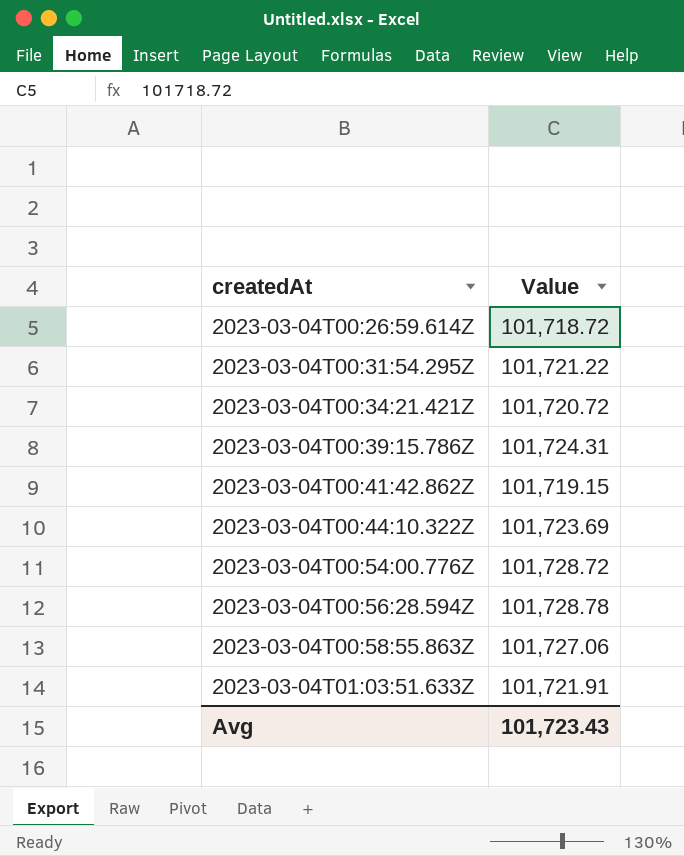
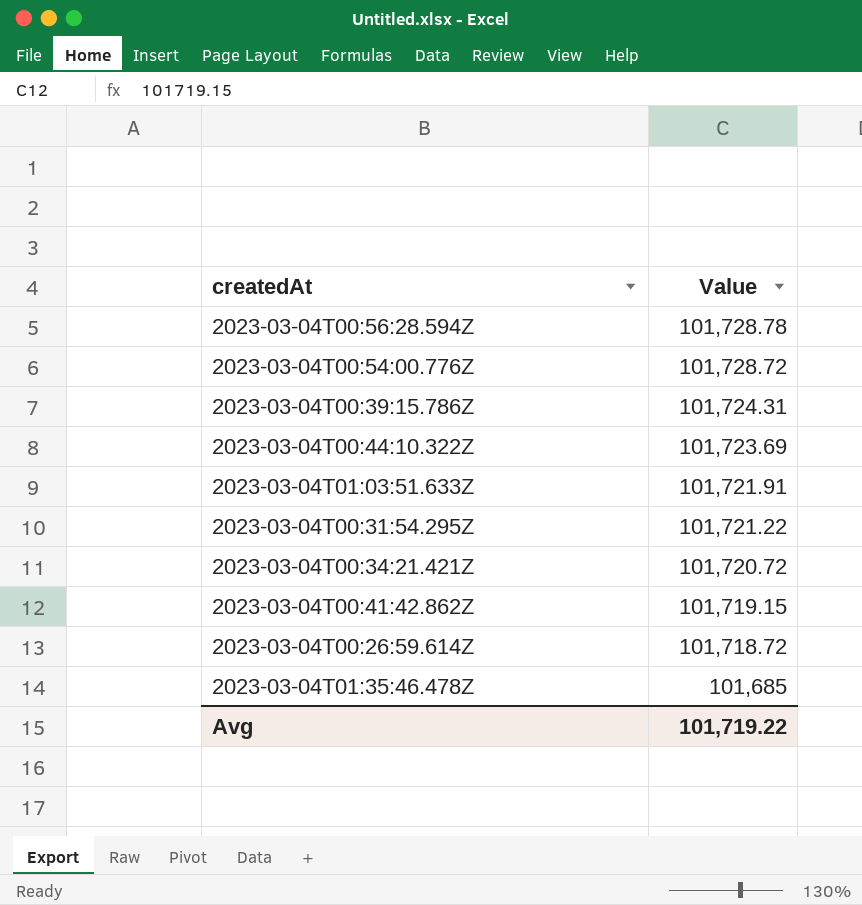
row order: createdAt ascending -> Value descending
row 2023-03-04T00:58:55.863Z: 101,727.06 -> none
row 2023-03-04T01:35:46.478Z: none -> 101,685
Avg | Value: 101,723.43 -> 101,719.22

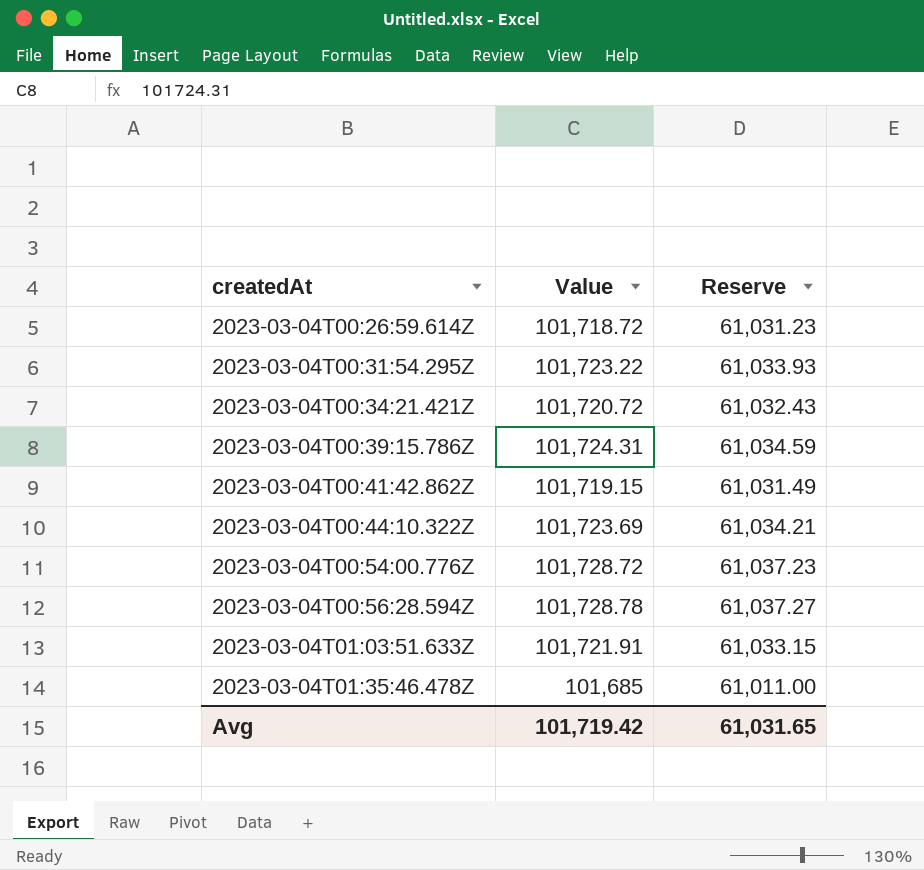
row order: Value descending -> createdAt ascending
column Reserve | formula: none -> [Value] * 0.6
2023-03-04T00:31:54.295Z | Value: 101,721.22 -> 101,723.22
Avg | Value: 101,719.22 -> 101,719.42

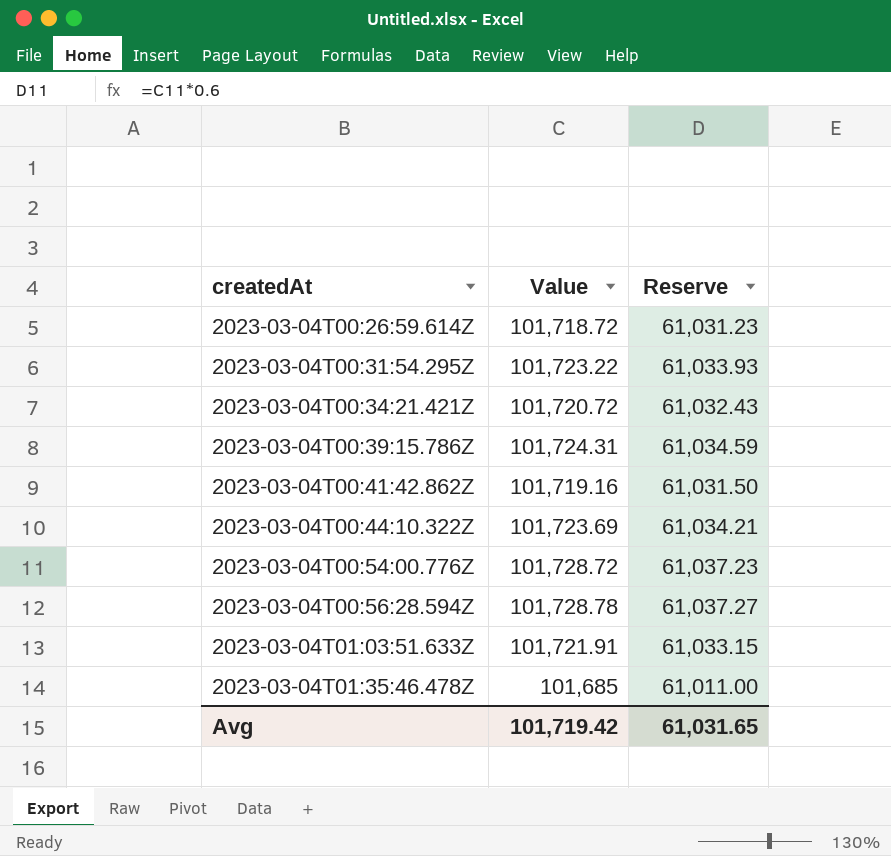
2023-03-04T00:41:42.862Z | Value: 101,719.15 -> 101,719.16
2023-03-04T00:41:42.862Z | Reserve: 61,031.49 -> 61,031.50

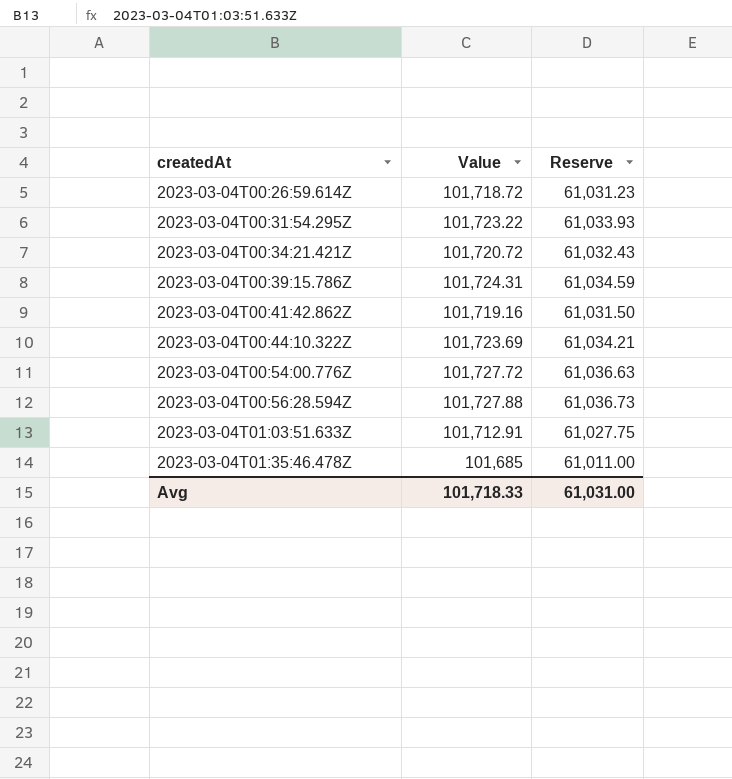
2023-03-04T00:54:00.776Z | Value: 101,728.72 -> 101,727.72
2023-03-04T00:54:00.776Z | Reserve: 61,037.23 -> 61,036.63
2023-03-04T00:56:28.594Z | Value: 101,728.78 -> 101,727.88
2023-03-04T00:56:28.594Z | Reserve: 61,037.27 -> 61,036.73
2023-03-04T01:03:51.633Z | Value: 101,721.91 -> 101,712.91
2023-03-04T01:03:51.633Z | Reserve: 61,033.15 -> 61,027.75
Avg | Value: 101,719.42 -> 101,718.33
Avg | Reserve: 61,031.65 -> 61,031.00

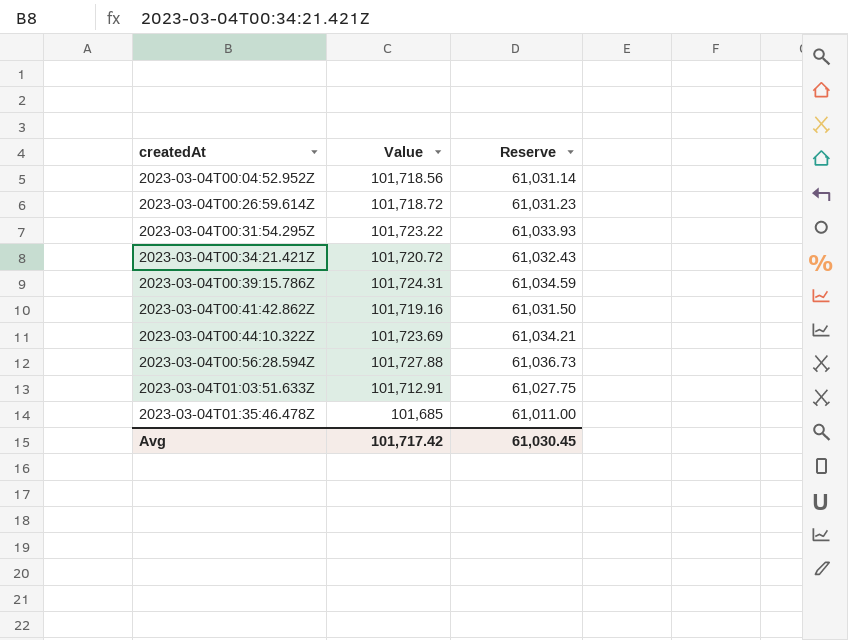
row 2023-03-04T00:54:00.776Z: 101,727.72 | 61,036.63 -> none
row 2023-03-04T00:04:52.952Z: none -> 101,718.56 | 61,031.14
Avg | Value: 101,718.33 -> 101,717.42
Avg | Reserve: 61,031.00 -> 61,030.45

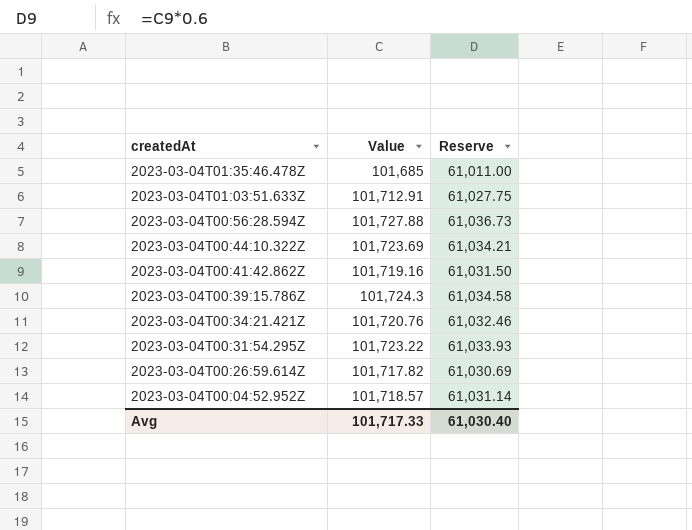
row order: createdAt ascending -> createdAt descending
2023-03-04T00:39:15.786Z | Value: 101,724.31 -> 101,724.3
2023-03-04T00:39:15.786Z | Reserve: 61,034.59 -> 61,034.58
2023-03-04T00:34:21.421Z | Value: 101,720.72 -> 101,720.76
2023-03-04T00:34:21.421Z | Reserve: 61,032.43 -> 61,032.46
2023-03-04T00:26:59.614Z | Value: 101,718.72 -> 101,717.82
2023-03-04T00:26:59.614Z | Reserve: 61,031.23 -> 61,030.69
2023-03-04T00:04:52.952Z | Value: 101,718.56 -> 101,718.57
Avg | Value: 101,717.42 -> 101,717.33
Avg | Reserve: 61,030.45 -> 61,030.40

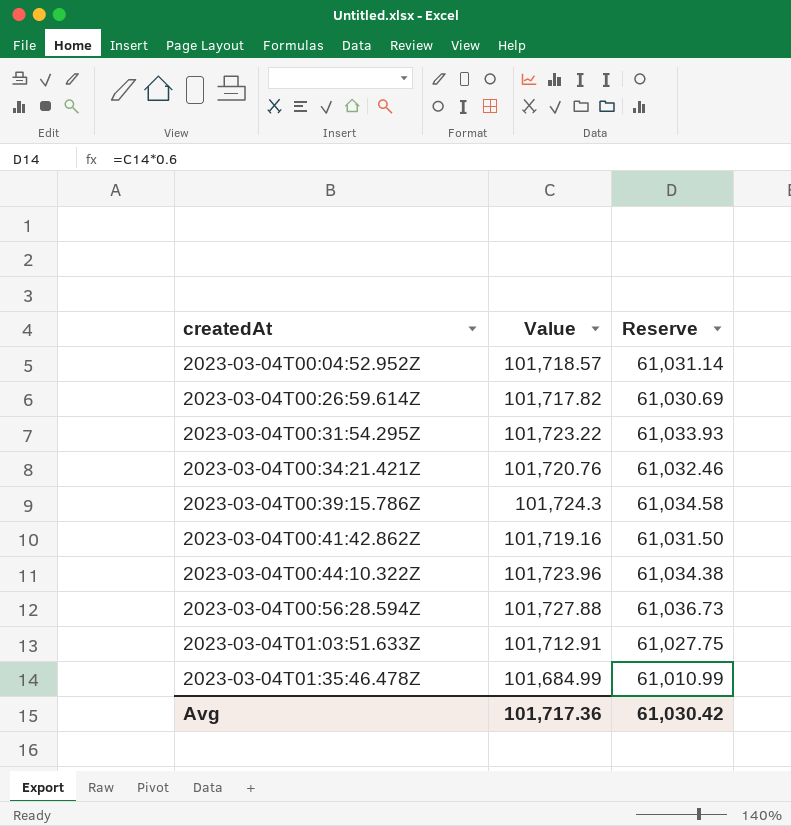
row order: createdAt descending -> createdAt ascending
2023-03-04T00:44:10.322Z | Value: 101,723.69 -> 101,723.96
2023-03-04T00:44:10.322Z | Reserve: 61,034.21 -> 61,034.38
2023-03-04T01:35:46.478Z | Value: 101,685 -> 101,684.99
2023-03-04T01:35:46.478Z | Reserve: 61,011.00 -> 61,010.99
Avg | Value: 101,717.33 -> 101,717.36
Avg | Reserve: 61,030.40 -> 61,030.42

